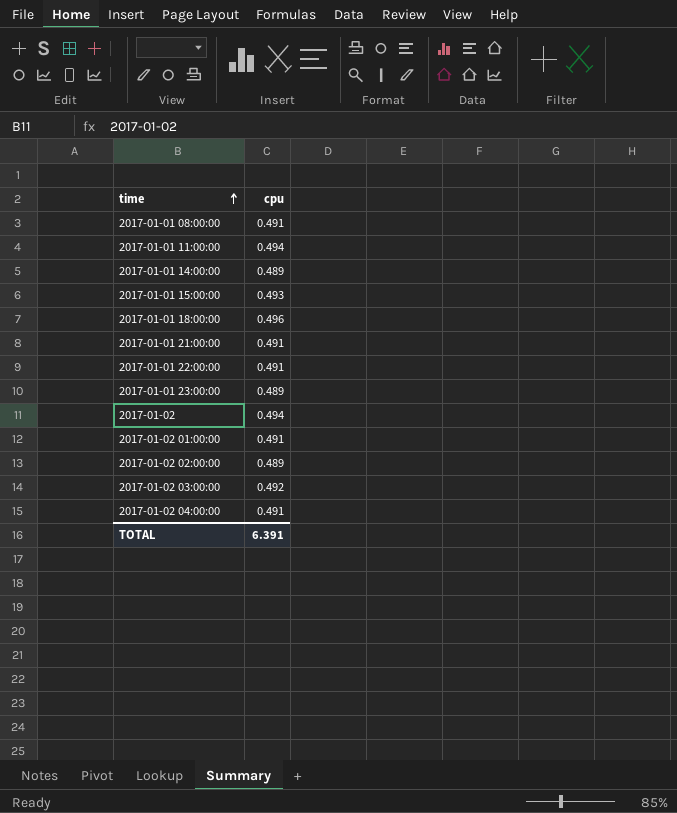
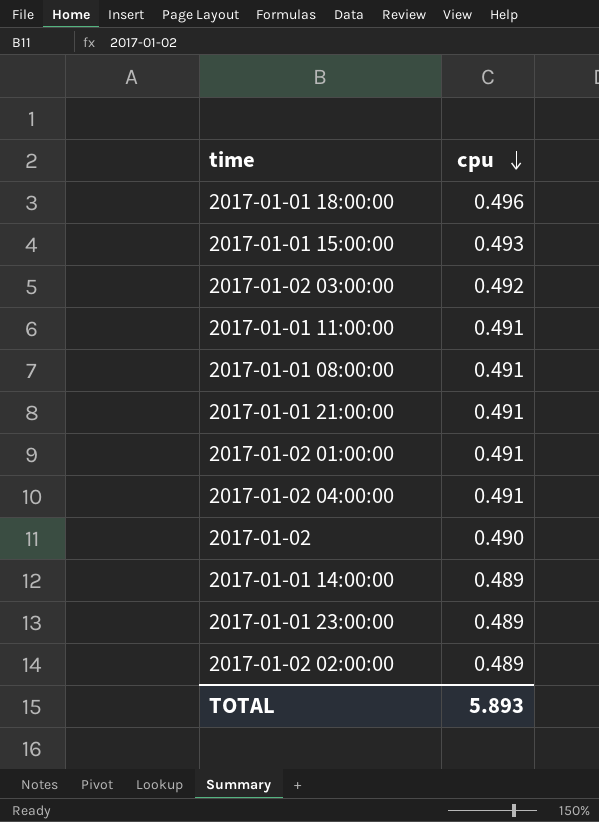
row order: time ascending -> cpu descending
row 2017-01-01 22:00:00: 0.491 -> none
2017-01-01 11:00:00 | cpu: 0.494 -> 0.491
2017-01-02 | cpu: 0.494 -> 0.490
TOTAL | cpu: 6.391 -> 5.893

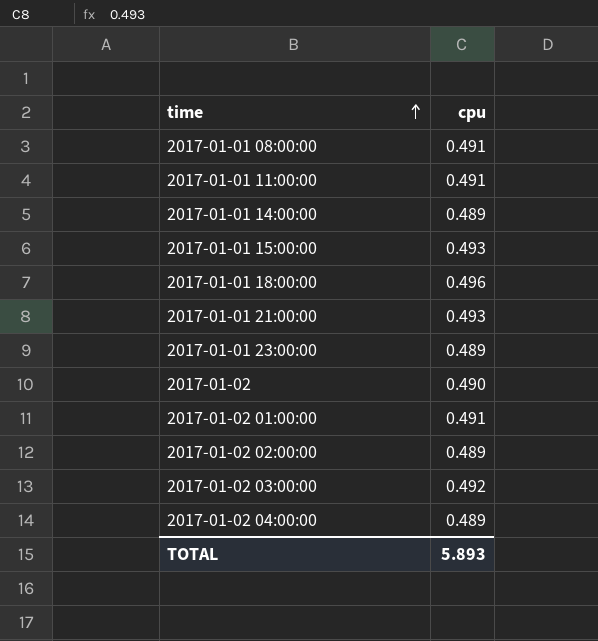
row order: cpu descending -> time ascending
2017-01-01 21:00:00 | cpu: 0.491 -> 0.493
2017-01-02 04:00:00 | cpu: 0.491 -> 0.489

